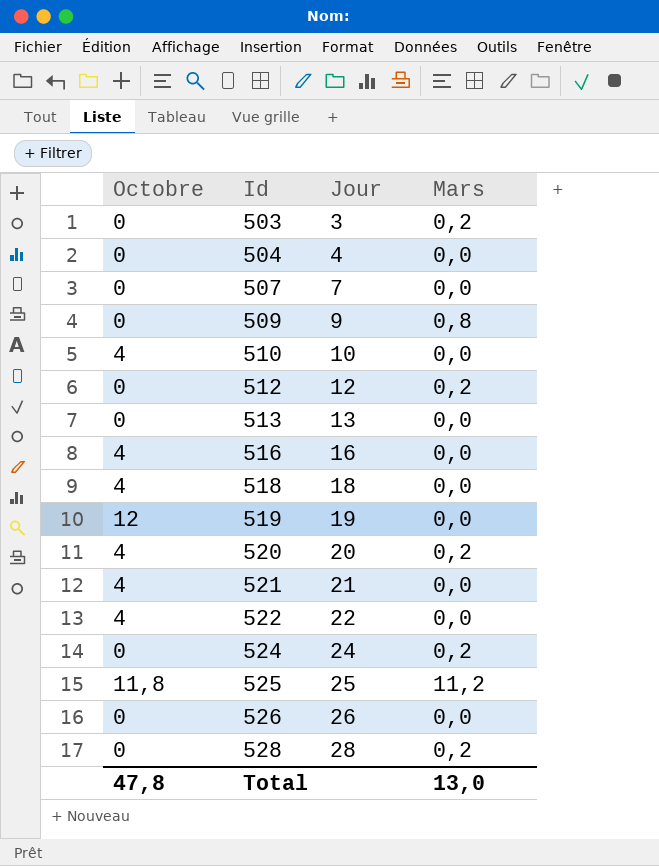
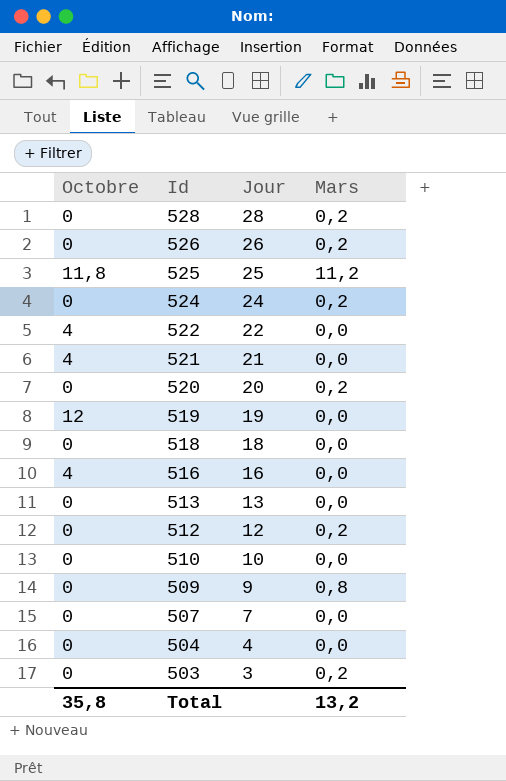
row order: Id ascending -> Id descending
526 | Mars: 0,0 -> 0,2
520 | Octobre: 4 -> 0
518 | Octobre: 4 -> 0
510 | Octobre: 4 -> 0
Total | Octobre: 47,8 -> 35,8
Total | Mars: 13,0 -> 13,2

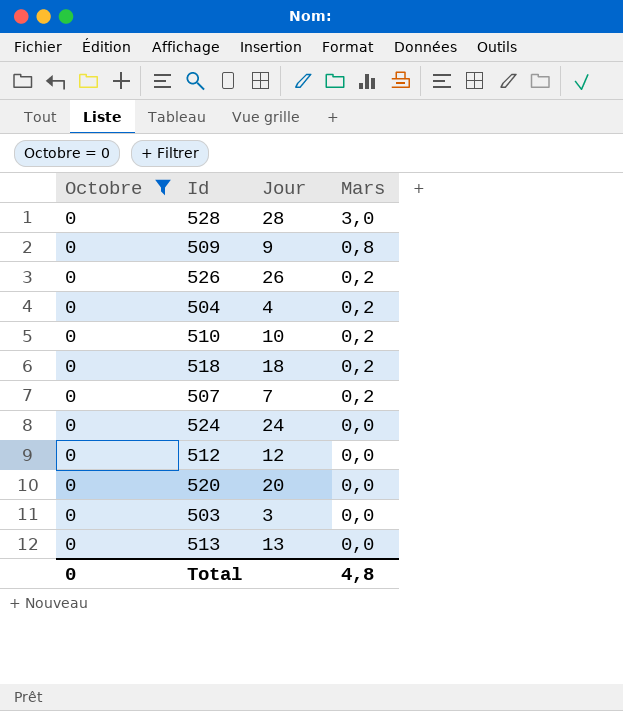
filter: none -> Octobre = 0
row order: Id descending -> Mars descending
528 | Mars: 0,2 -> 3,0
504 | Mars: 0,0 -> 0,2
510 | Mars: 0,0 -> 0,2
518 | Mars: 0,0 -> 0,2
507 | Mars: 0,0 -> 0,2
524 | Mars: 0,2 -> 0,0
512 | Mars: 0,2 -> 0,0
520 | Mars: 0,2 -> 0,0
503 | Mars: 0,2 -> 0,0
Total | Octobre: 35,8 -> 0
Total | Mars: 13,2 -> 4,8

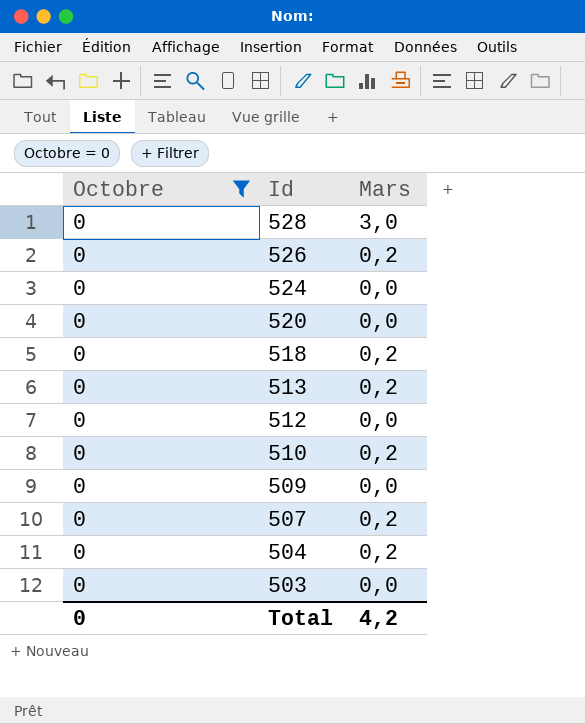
row order: Mars descending -> Id descending
column Jour | position: 3 -> none
513 | Mars: 0,0 -> 0,2
509 | Mars: 0,8 -> 0,0
Total | Mars: 4,8 -> 4,2

